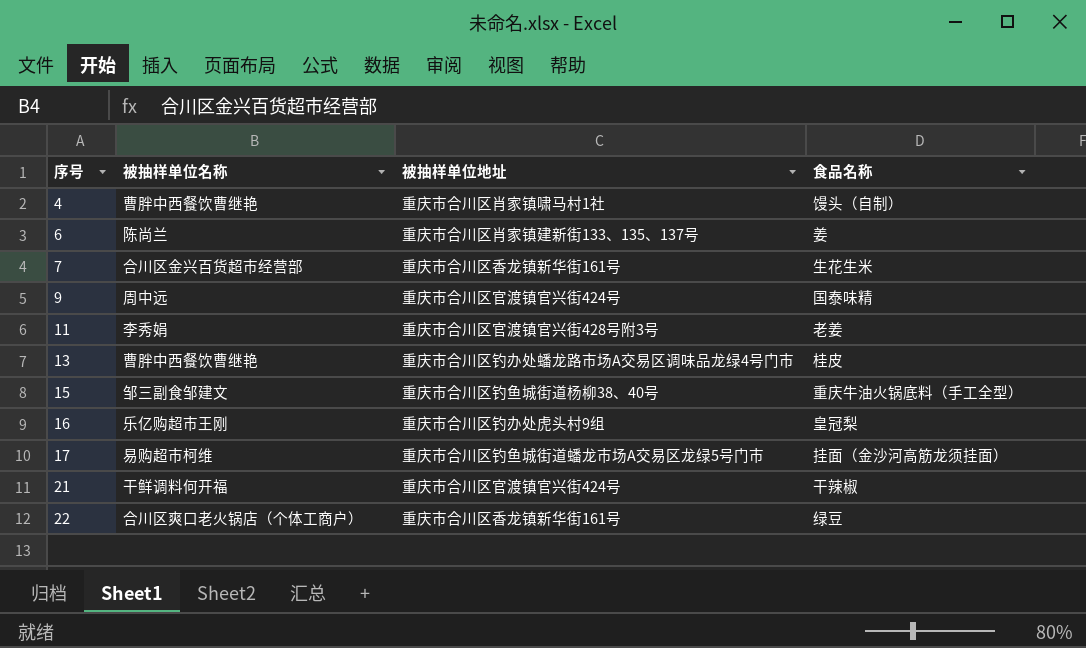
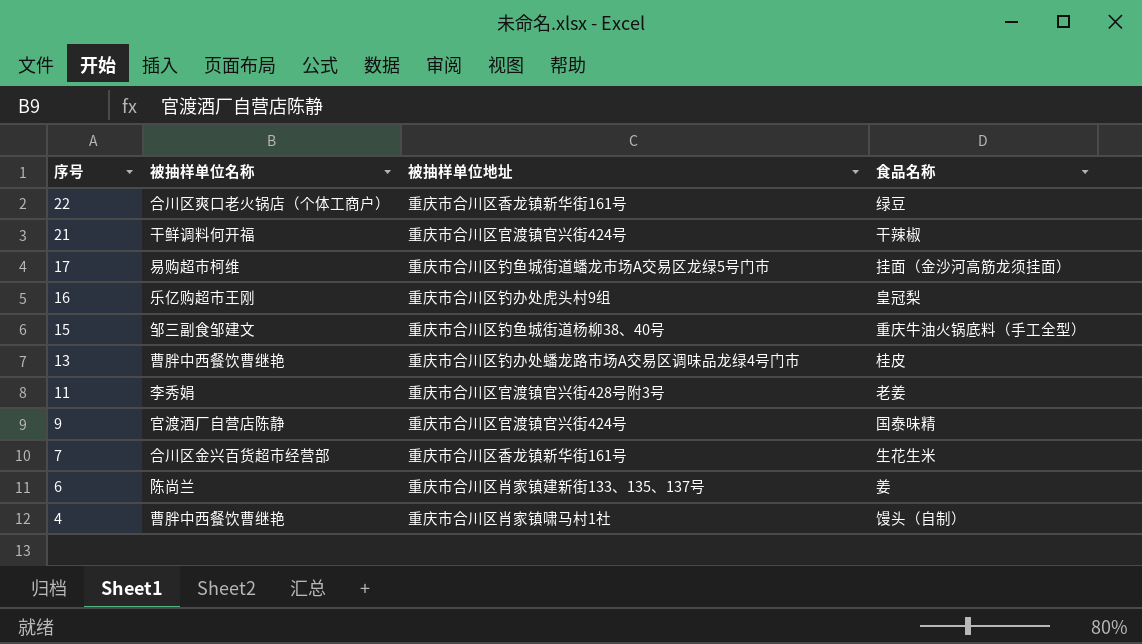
row order: 序号 ascending -> 序号 descending
9 | 被抽样单位名称: 周中远 -> 官渡酒厂自营店陈静

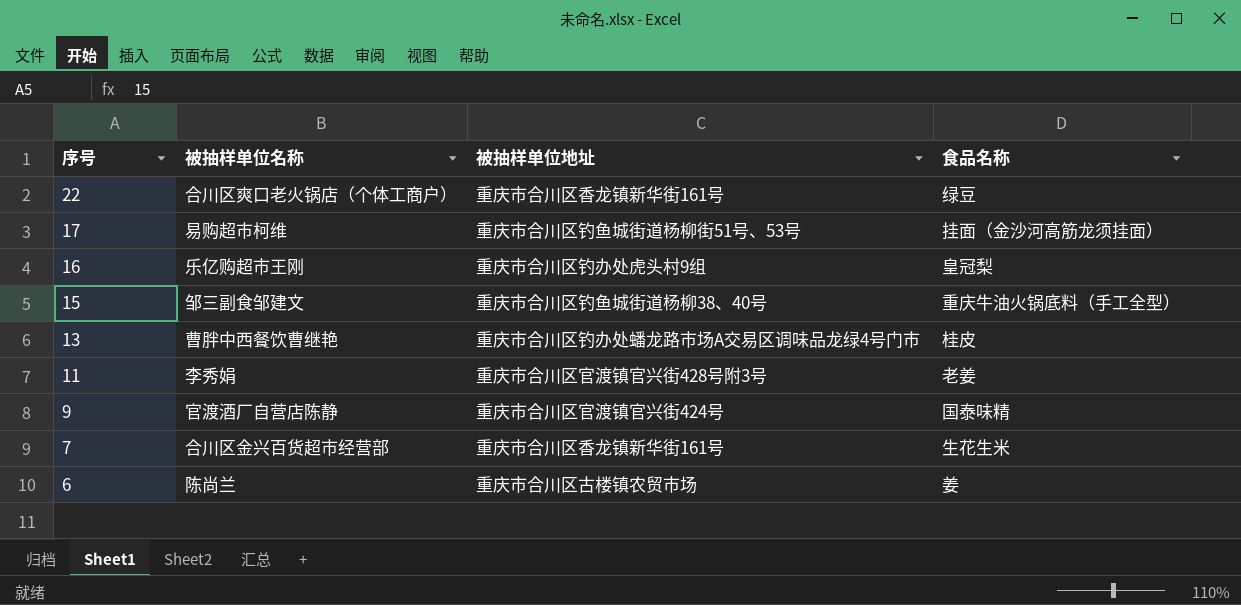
row 21: 干鲜调料何开福 | 重庆市合川区官渡镇官兴街424号 | 干辣椒 -> none
row 4: 曹胖中西餐饮曹继艳 | 重庆市合川区肖家镇啸马村1社 | 馒头（自制） -> none
17 | 被抽样单位地址: 重庆市合川区钓鱼城街道蟠龙市场A交易区龙绿5号门市 -> 重庆市合川区钓鱼城街道杨柳街51号、53号
6 | 被抽样单位地址: 重庆市合川区肖家镇建新街133、135、137号 -> 重庆市合川区古楼镇农贸市场

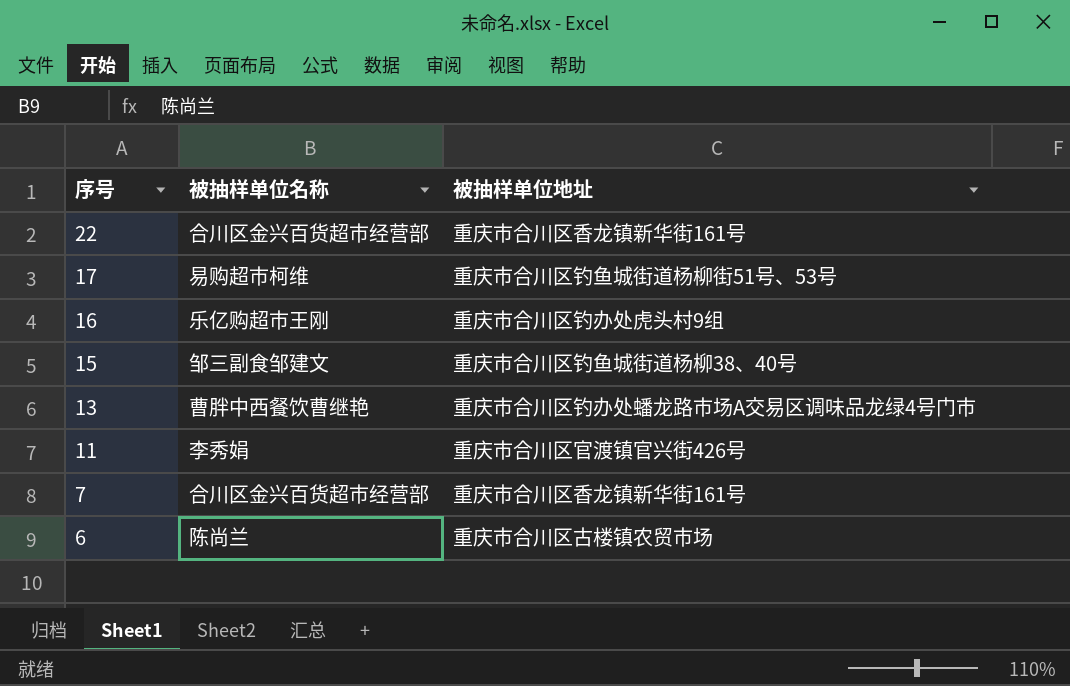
column 食品名称 | position: 4 -> none
row 9: 官渡酒厂自营店陈静 | 重庆市合川区官渡镇官兴街424号 | 国泰味精 -> none
22 | 被抽样单位名称: 合川区爽口老火锅店（个体工商户） -> 合川区金兴百货超市经营部
11 | 被抽样单位地址: 重庆市合川区官渡镇官兴街428号附3号 -> 重庆市合川区官渡镇官兴街426号

